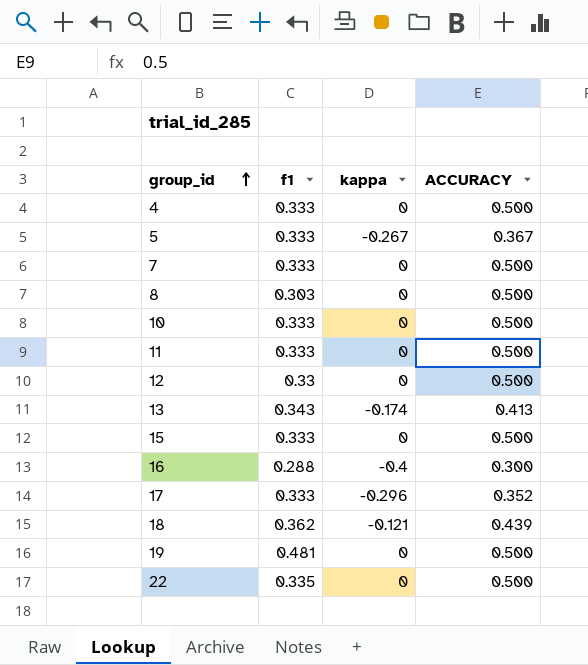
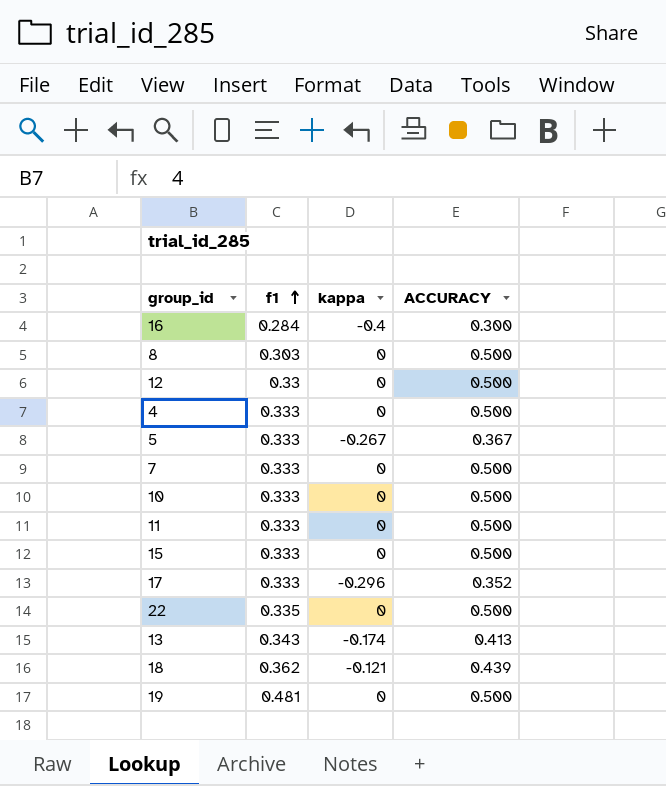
row order: group_id ascending -> f1 ascending
16 | f1: 0.288 -> 0.284

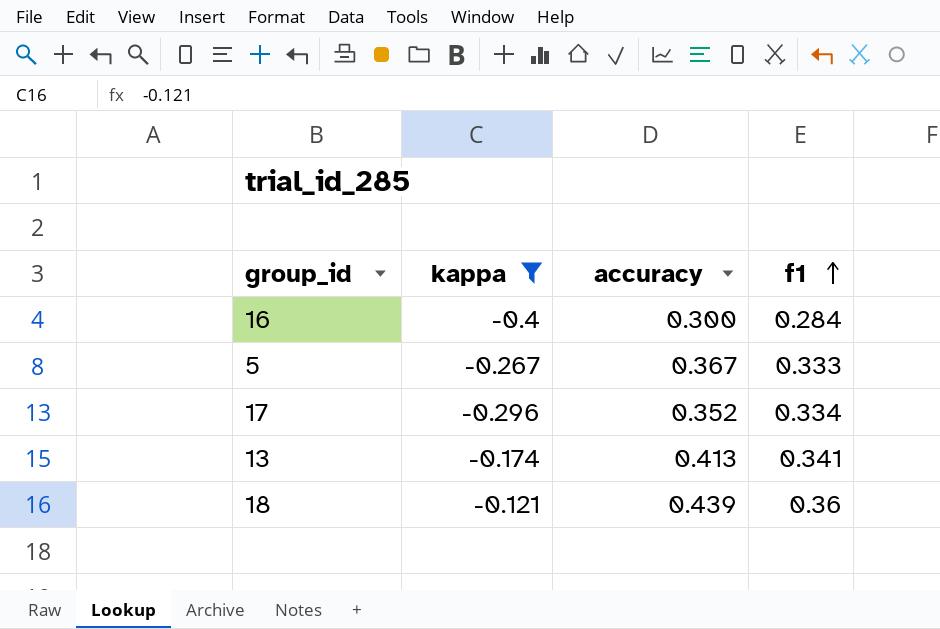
filter: none -> kappa != 0
column name: ACCURACY -> accuracy
column f1 | position: 2 -> 4
17 | f1: 0.333 -> 0.334
13 | f1: 0.343 -> 0.341
18 | f1: 0.362 -> 0.36

